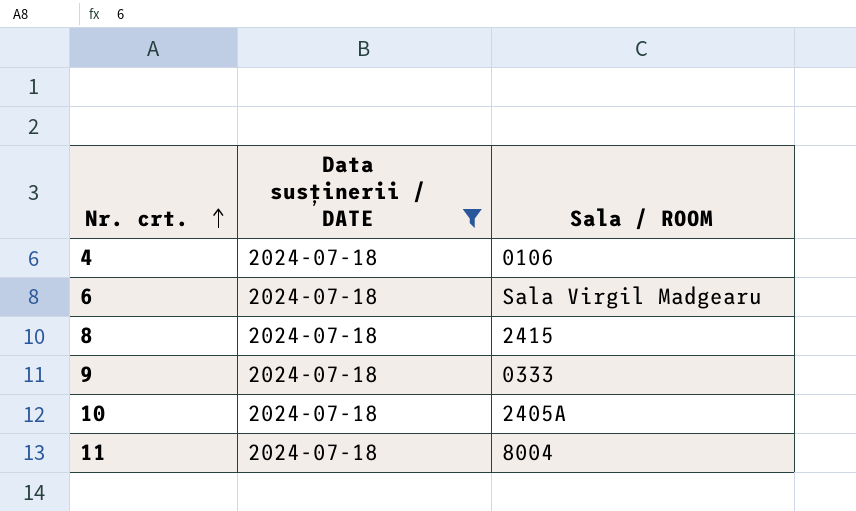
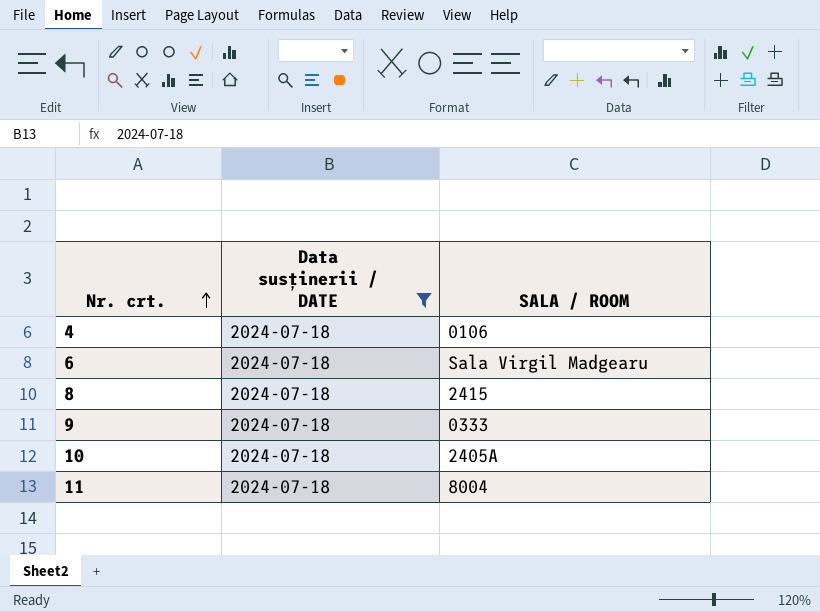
column name: Sala / ROOM -> SALA / ROOM

